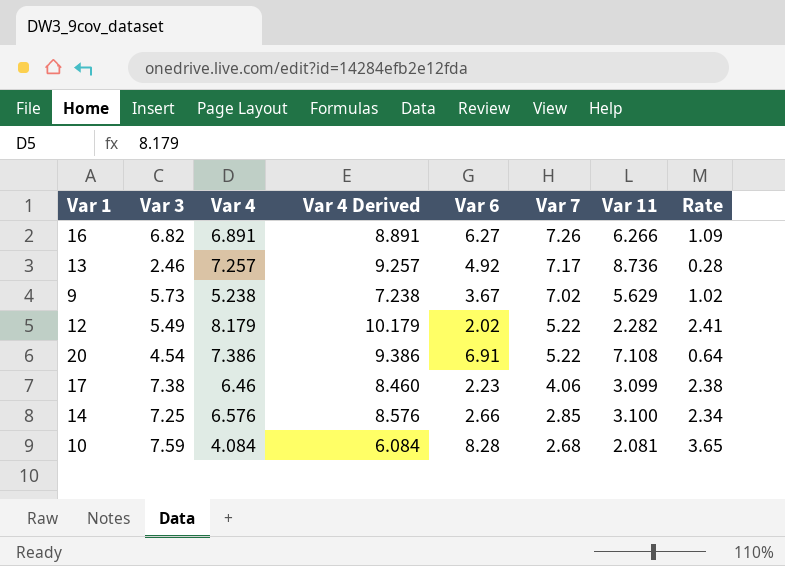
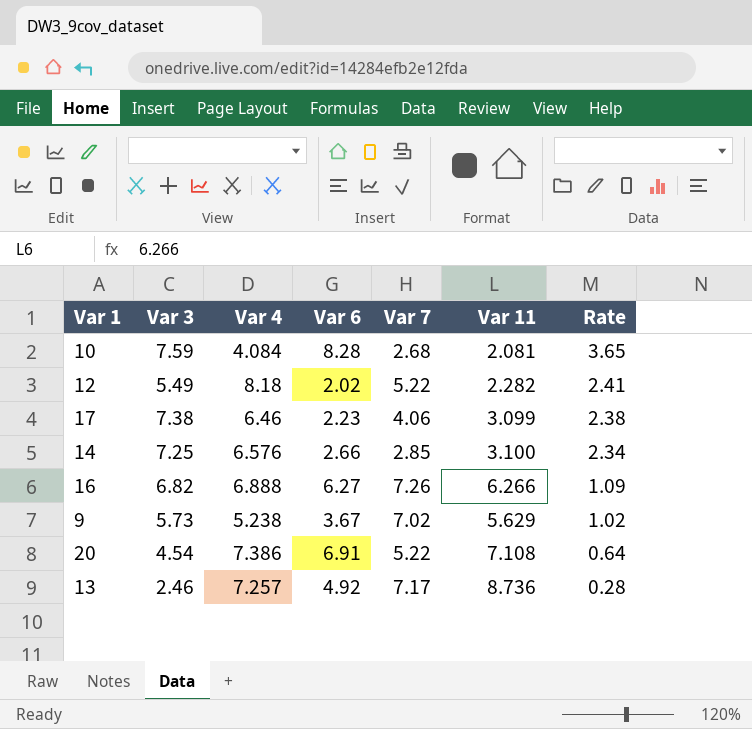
row order: Var 7 descending -> Rate descending
column Var 4 Derived | formula: [Var 4] + 2 -> none
12 | Var 4: 8.179 -> 8.18
16 | Var 4: 6.891 -> 6.888

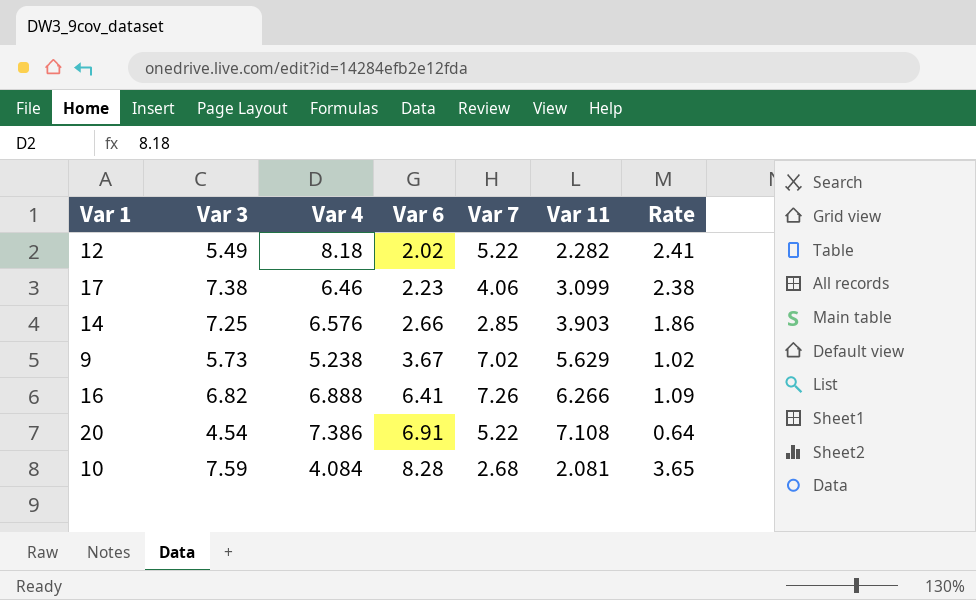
row order: Rate descending -> Var 6 ascending
row 13: 2.46 | 7.257 | 4.92 | 7.17 | 8.736 | 0.28 -> none
14 | Var 11: 3.100 -> 3.903
14 | Rate: 2.34 -> 1.86
16 | Var 6: 6.27 -> 6.41

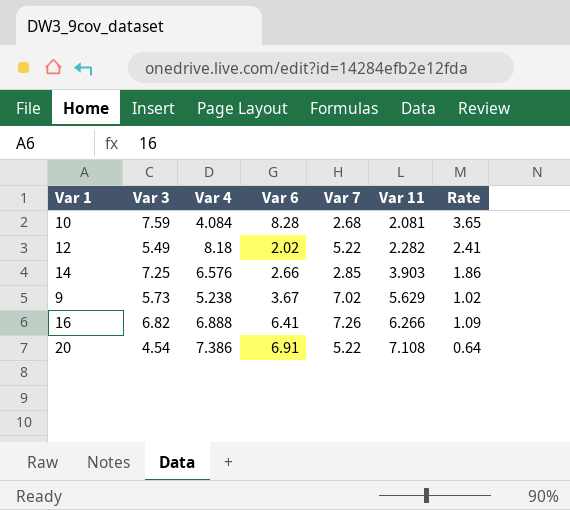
row order: Var 6 ascending -> Var 11 ascending
row 17: 7.38 | 6.46 | 2.23 | 4.06 | 3.099 | 2.38 -> none

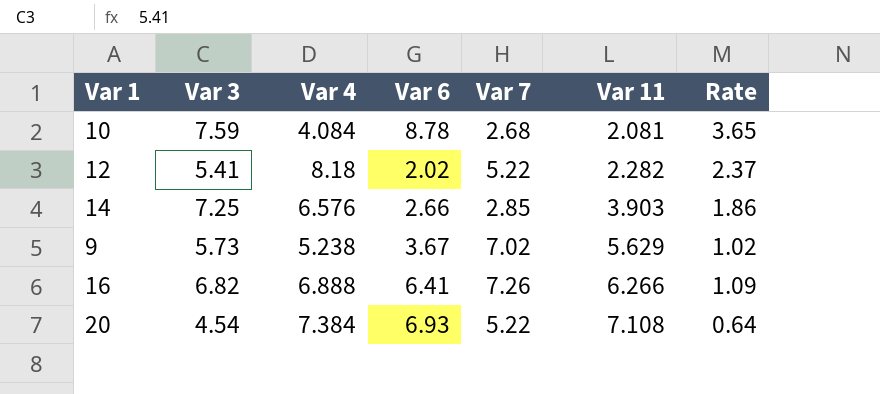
10 | Var 6: 8.28 -> 8.78
12 | Var 3: 5.49 -> 5.41
12 | Rate: 2.41 -> 2.37
20 | Var 4: 7.386 -> 7.384
20 | Var 6: 6.91 -> 6.93

